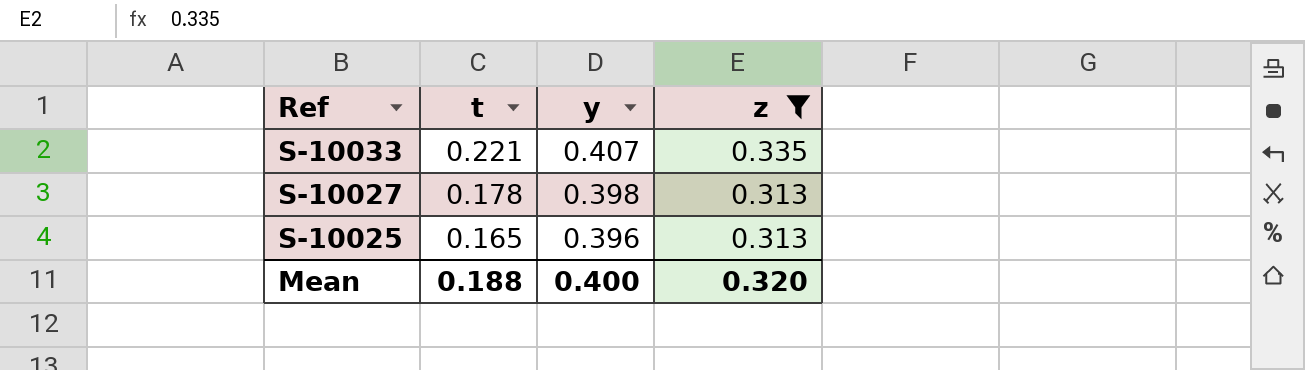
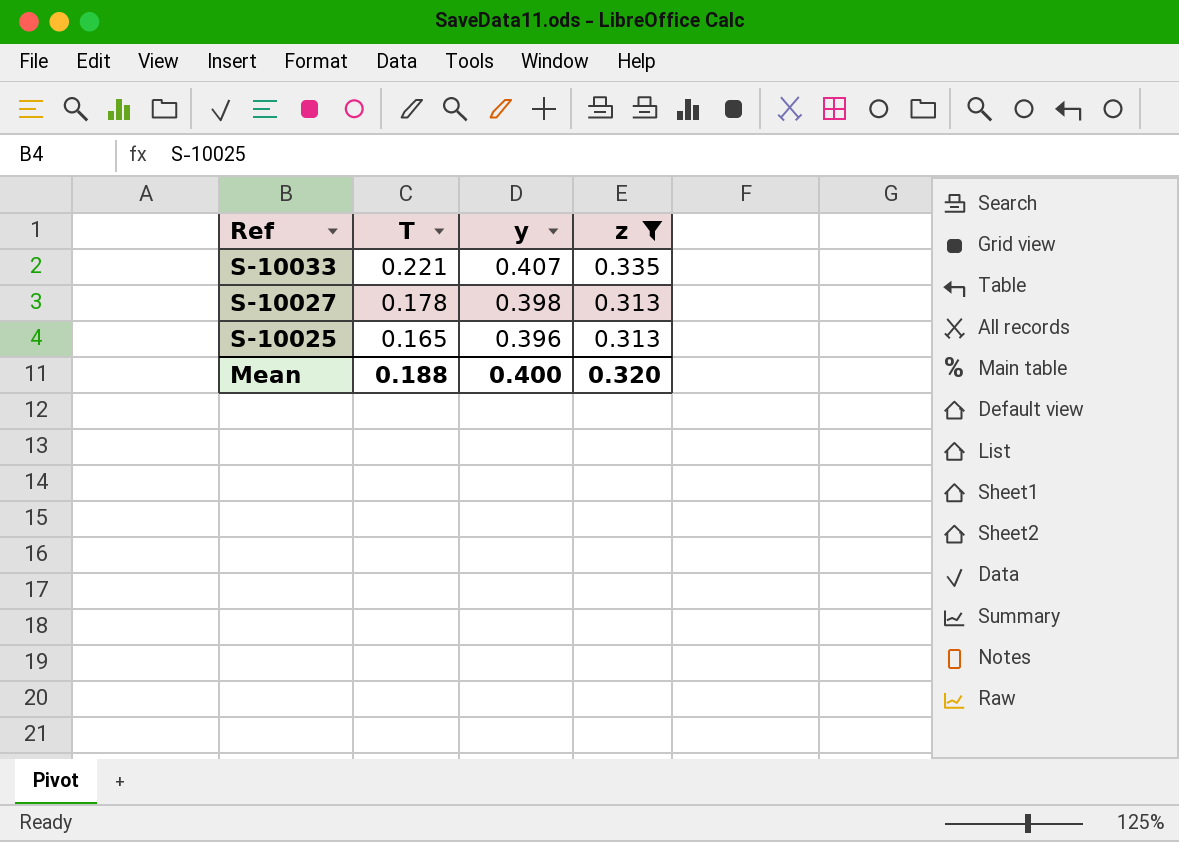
column name: t -> T

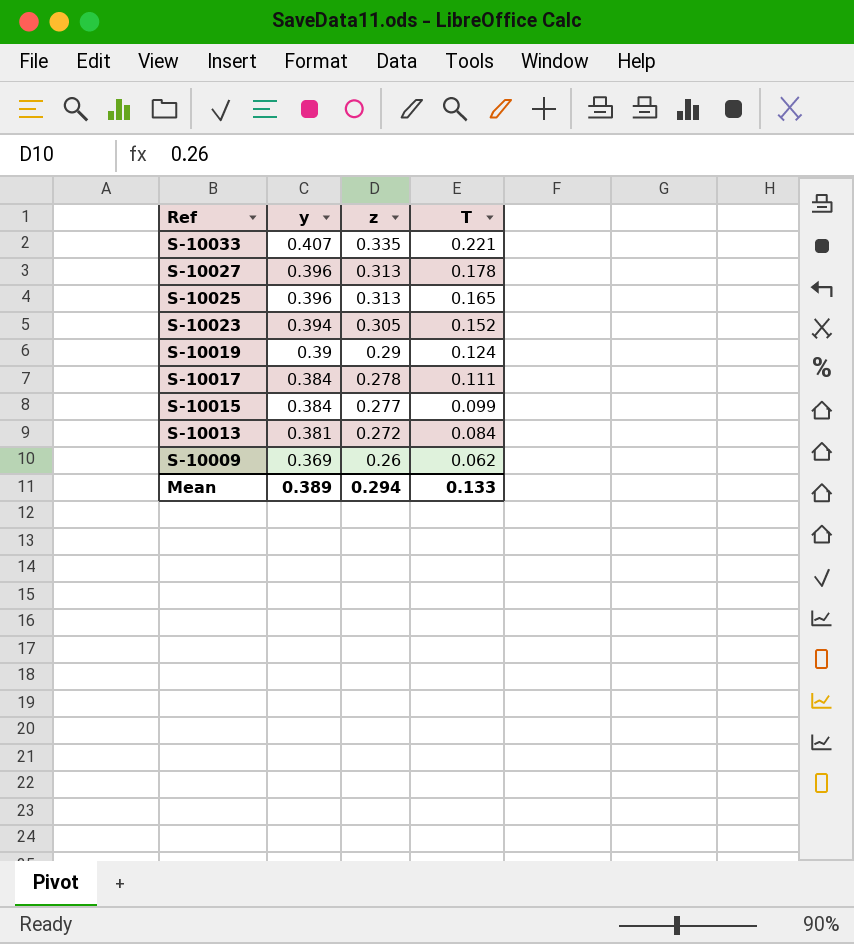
filter: z >= 0.313 -> none
column T | position: 2 -> 4
S-10027 | y: 0.398 -> 0.396
Mean | y: 0.400 -> 0.389
Mean | z: 0.320 -> 0.294
Mean | T: 0.188 -> 0.133

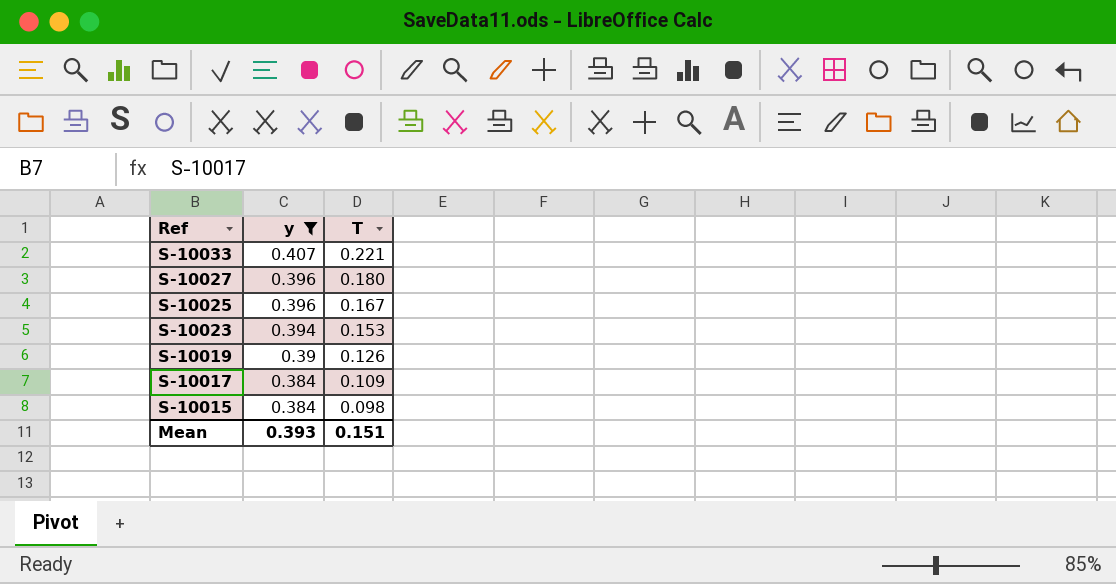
filter: none -> y >= 0.384
column z | position: 3 -> none
S-10027 | T: 0.178 -> 0.180
S-10025 | T: 0.165 -> 0.167
S-10023 | T: 0.152 -> 0.153
S-10019 | T: 0.124 -> 0.126
S-10017 | T: 0.111 -> 0.109
S-10015 | T: 0.099 -> 0.098
Mean | y: 0.389 -> 0.393
Mean | T: 0.133 -> 0.151

